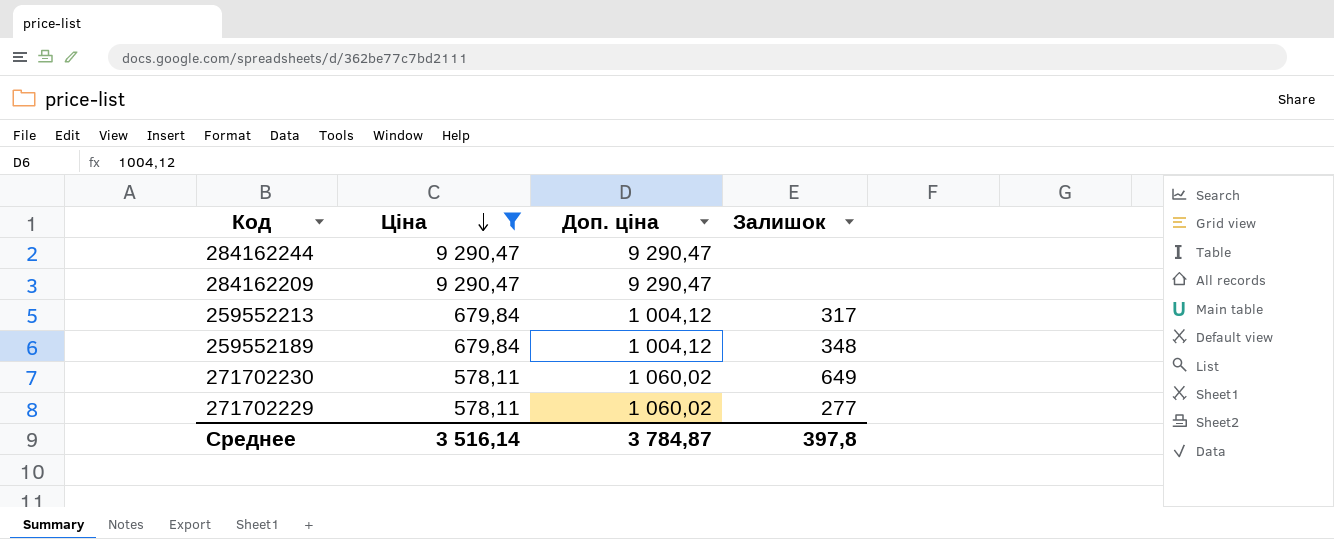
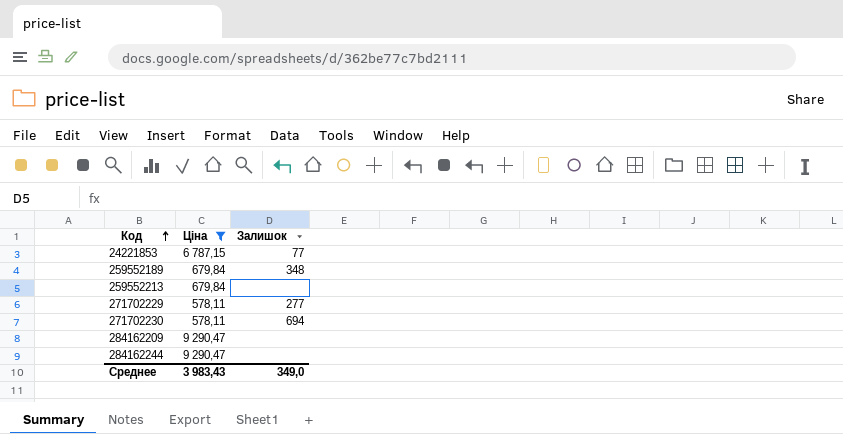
row order: Ціна descending -> Код ascending
column Доп. ціна | position: 3 -> none
row 24221853: none -> 6 787,15 | 77
259552213 | Залишок: 317 -> none
271702230 | Залишок: 649 -> 694
Среднее | Ціна: 3 516,14 -> 3 983,43
Среднее | Залишок: 397,8 -> 349,0

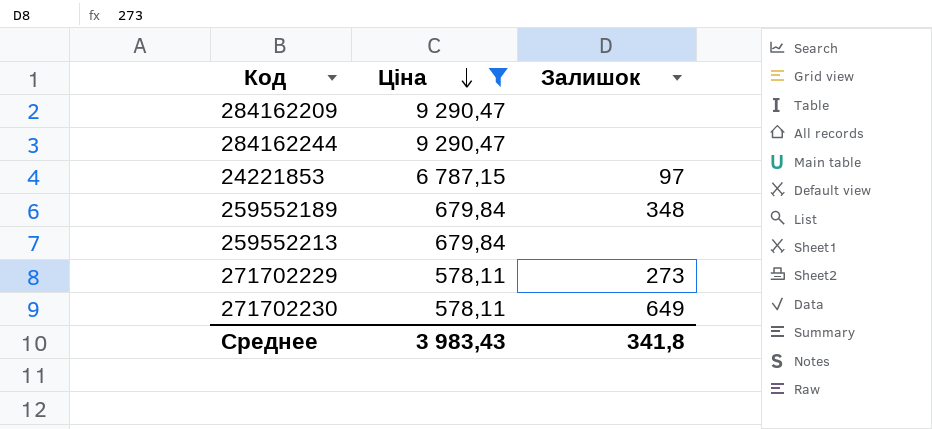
row order: Код ascending -> Ціна descending
24221853 | Залишок: 77 -> 97
271702229 | Залишок: 277 -> 273
271702230 | Залишок: 694 -> 649
Среднее | Залишок: 349,0 -> 341,8

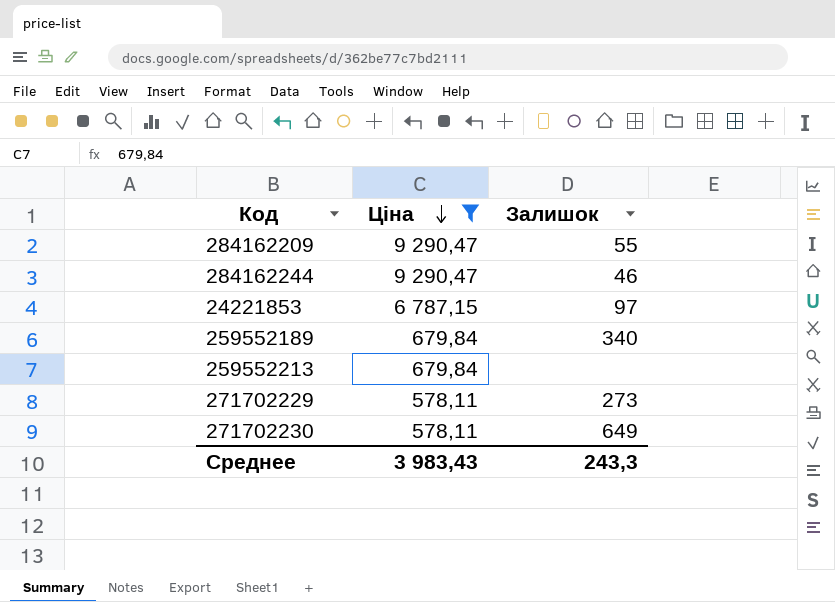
284162209 | Залишок: none -> 55
284162244 | Залишок: none -> 46
259552189 | Залишок: 348 -> 340
Среднее | Залишок: 341,8 -> 243,3

